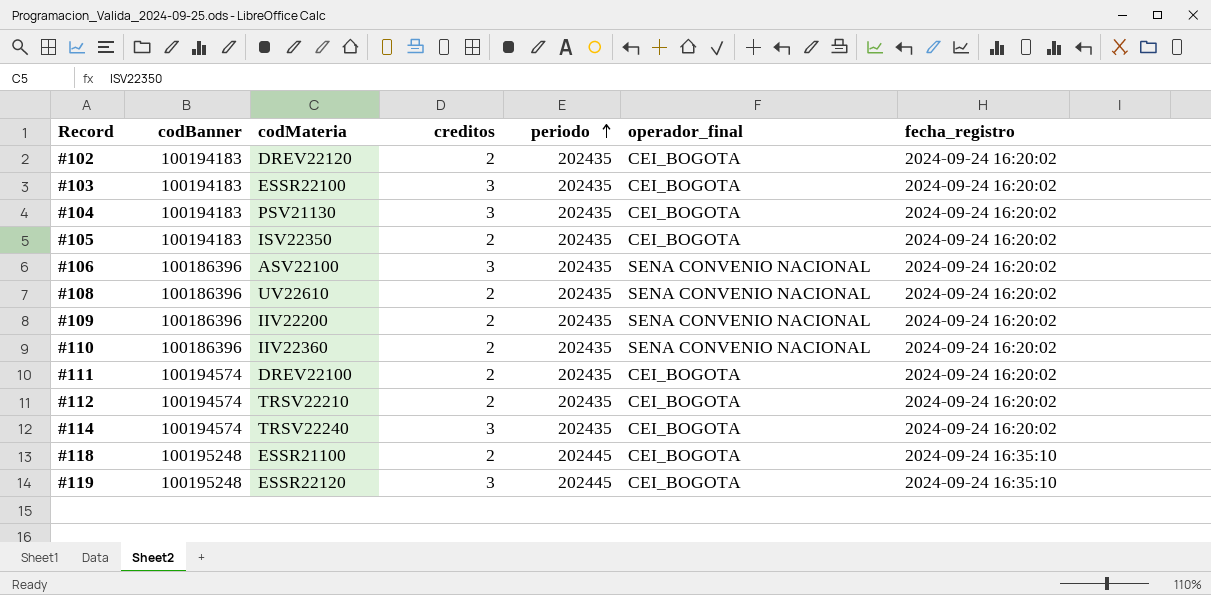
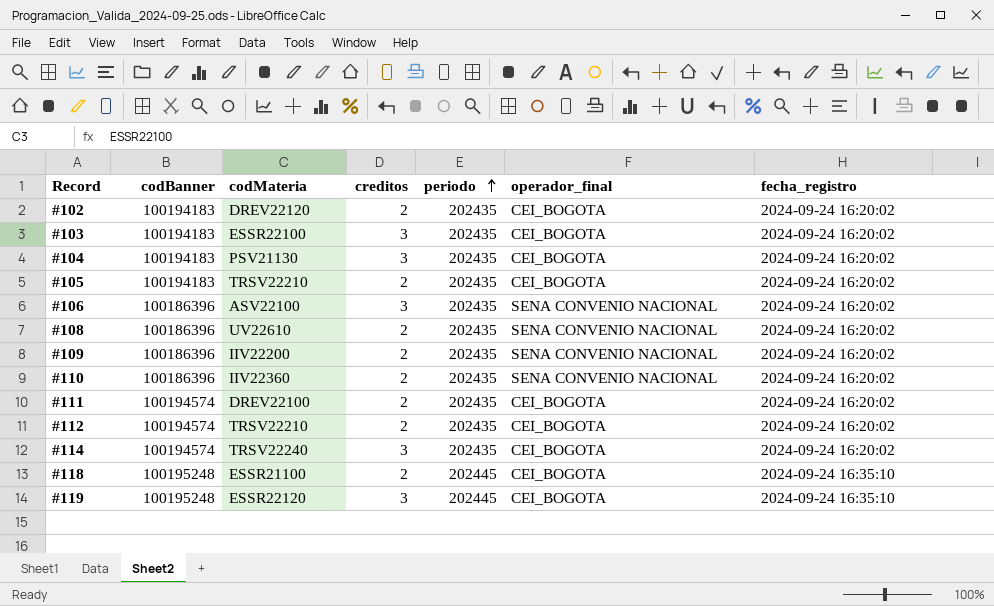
#105 | codMateria: ISV22350 -> TRSV22210

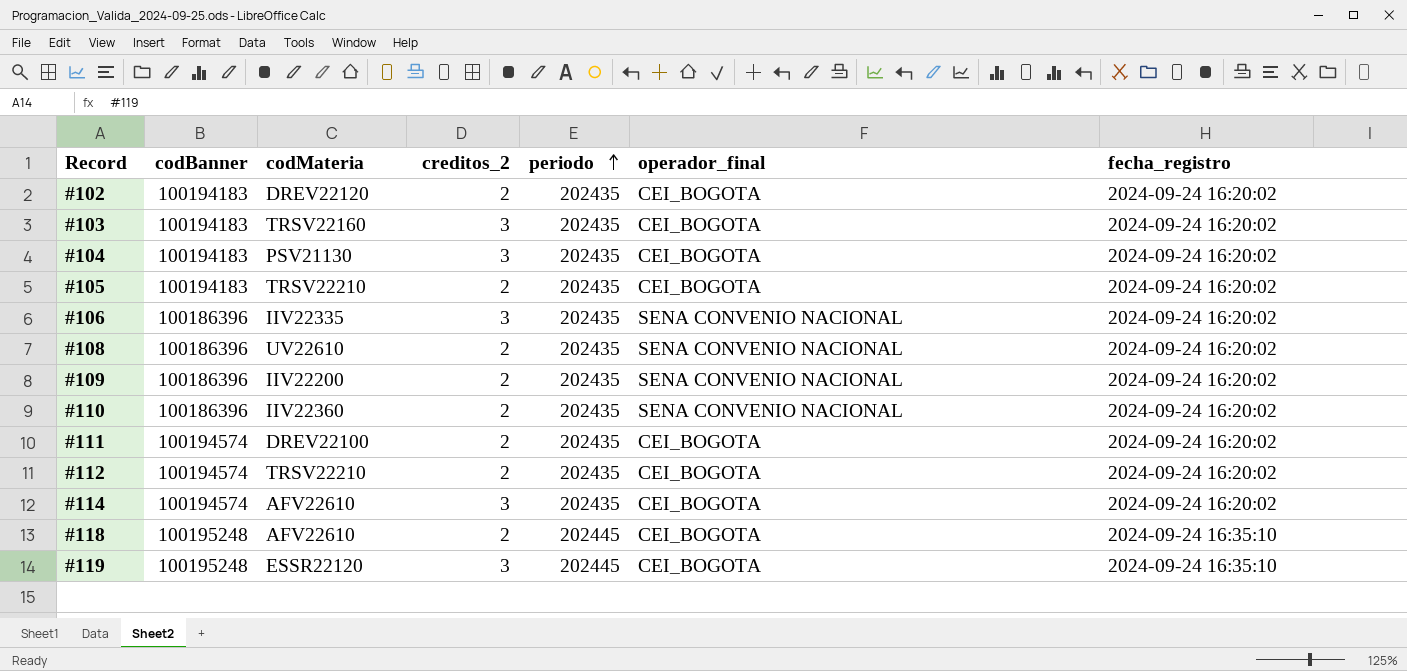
column name: creditos -> creditos_2
#103 | codMateria: ESSR22100 -> TRSV22160
#106 | codMateria: ASV22100 -> IIV22335
#114 | codMateria: TRSV22240 -> AFV22610
#118 | codMateria: ESSR21100 -> AFV22610

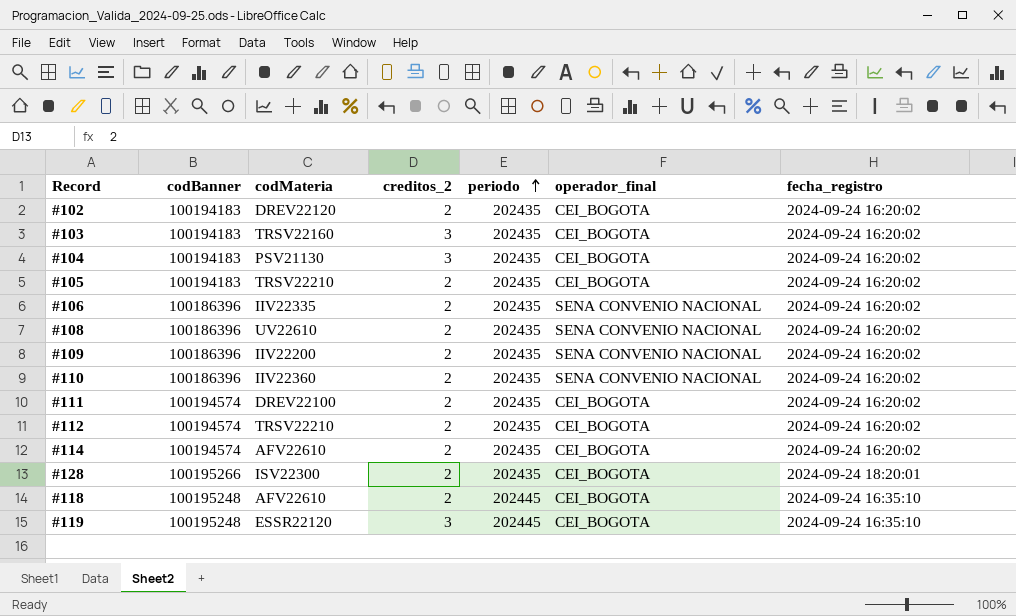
#106 | creditos_2: 3 -> 2
#114 | creditos_2: 3 -> 2
row #128: none -> 100195266 | ISV22300 | 2 | 202435 | CEI_BOGOTA | 2024-09-24 18:20:01

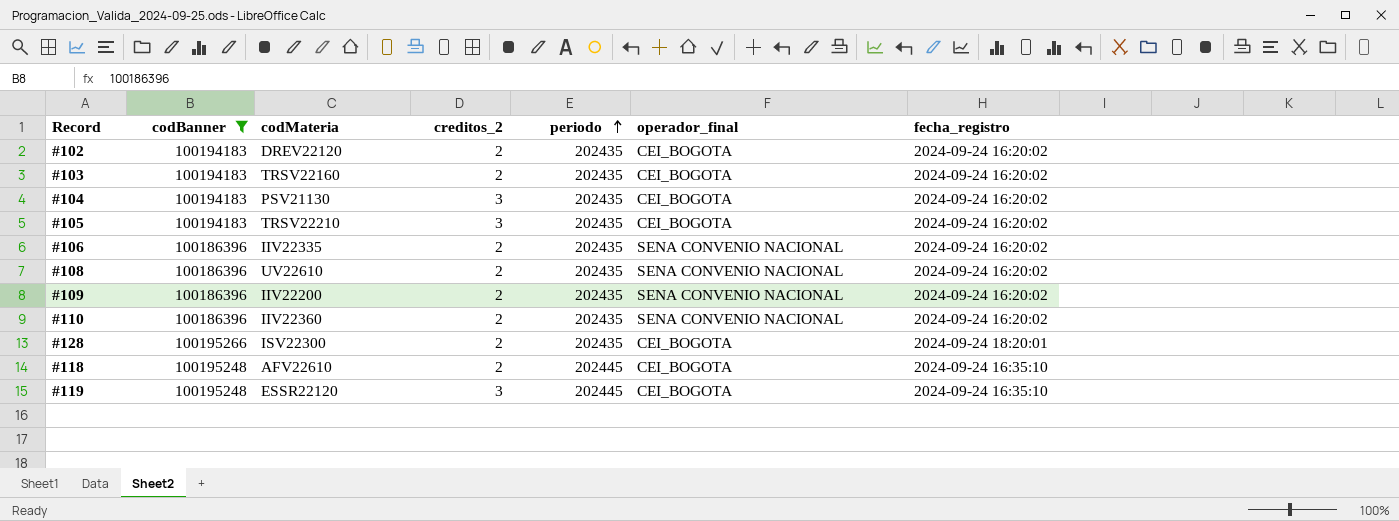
filter: none -> codBanner != 100194574
#103 | creditos_2: 3 -> 2
#105 | creditos_2: 2 -> 3

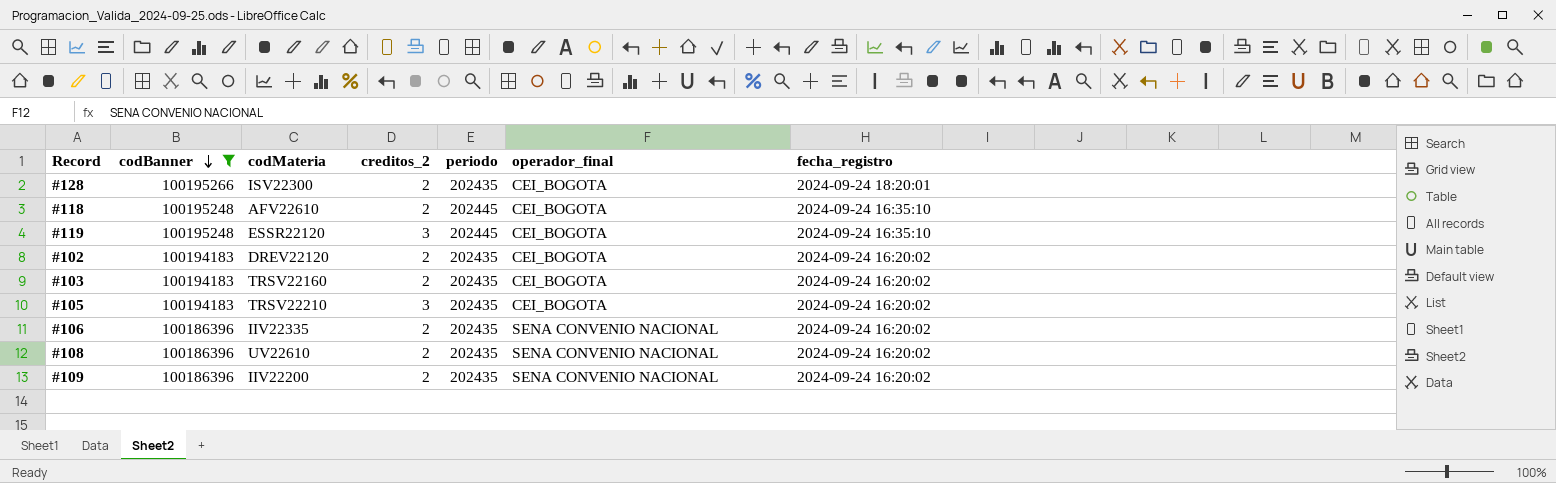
row order: periodo ascending -> codBanner descending
row #104: 100194183 | PSV21130 | 3 | 202435 | CEI_BOGOTA | 2024-09-24 16:20:02 -> none
row #110: 100186396 | IIV22360 | 2 | 202435 | SENA CONVENIO NACIONAL | 2024-09-24 16:20:02 -> none

